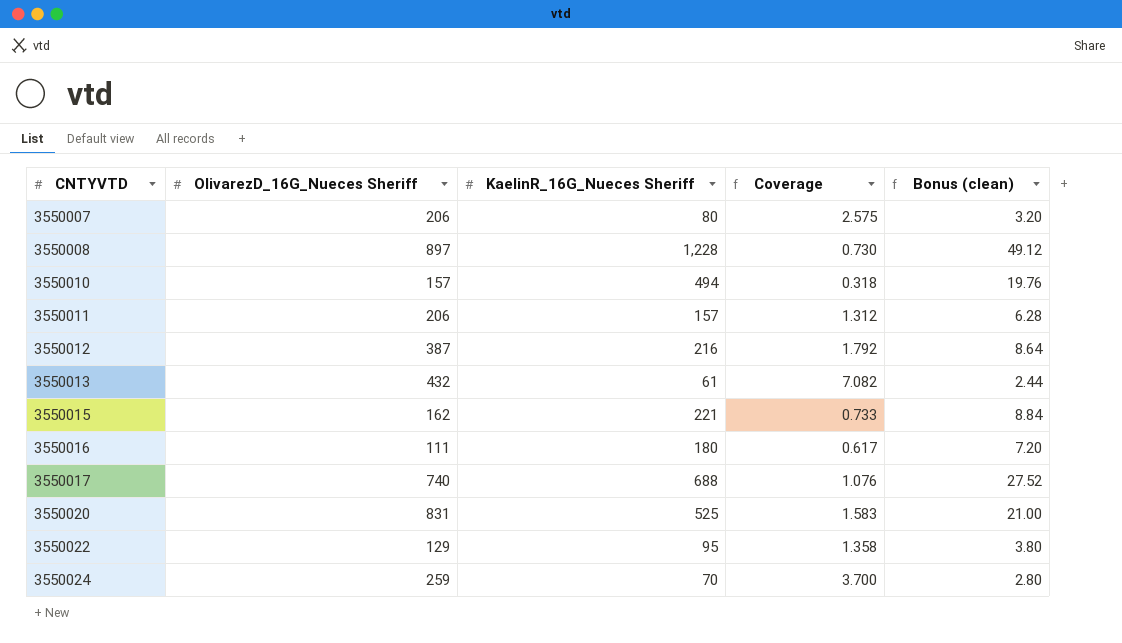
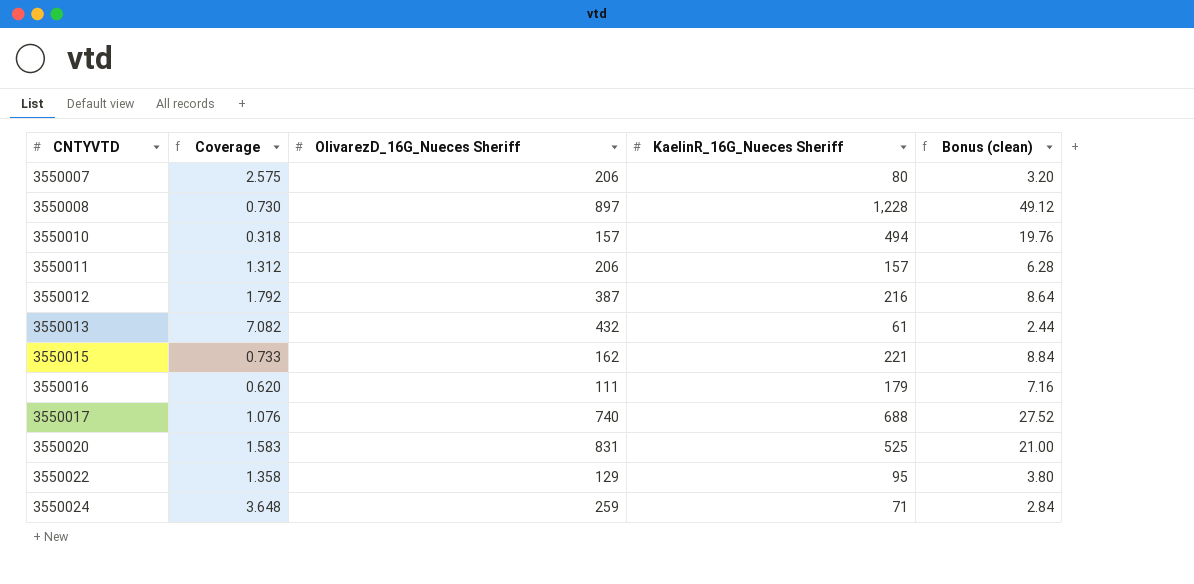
column Coverage | position: 4 -> 2
3550016 | Coverage: 0.617 -> 0.620
3550016 | KaelinR_16G_Nueces Sheriff: 180 -> 179
3550016 | Bonus (clean): 7.20 -> 7.16
3550024 | Coverage: 3.700 -> 3.648
3550024 | KaelinR_16G_Nueces Sheriff: 70 -> 71
3550024 | Bonus (clean): 2.80 -> 2.84

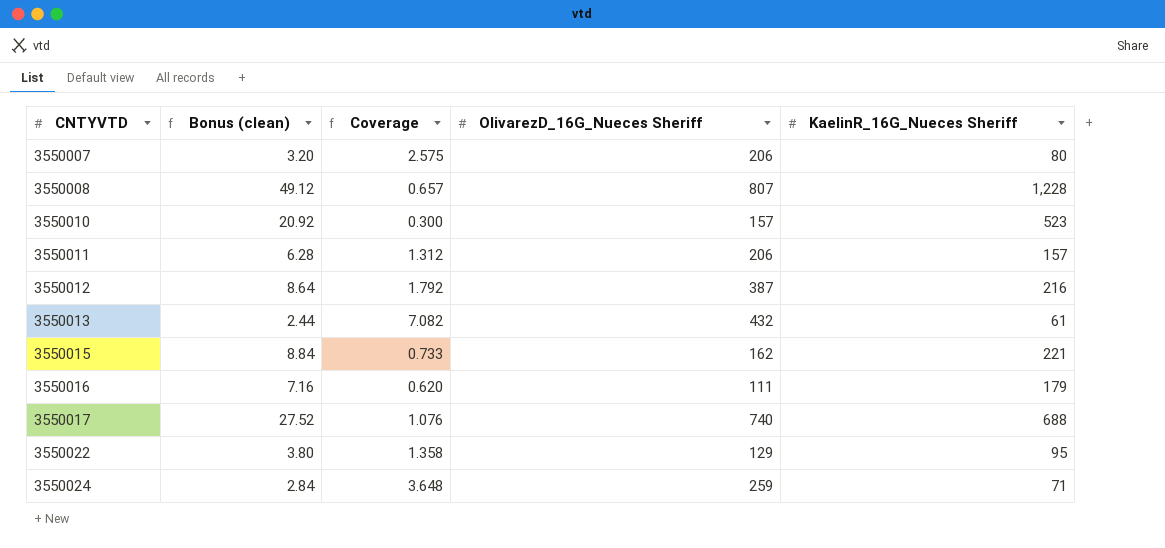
column Bonus (clean) | position: 5 -> 2
row 3550020: 1.583 | 831 | 525 | 21.00 -> none
3550008 | Coverage: 0.730 -> 0.657
3550008 | OlivarezD_16G_Nueces Sheriff: 897 -> 807
3550010 | Bonus (clean): 19.76 -> 20.92
3550010 | Coverage: 0.318 -> 0.300
3550010 | KaelinR_16G_Nueces Sheriff: 494 -> 523

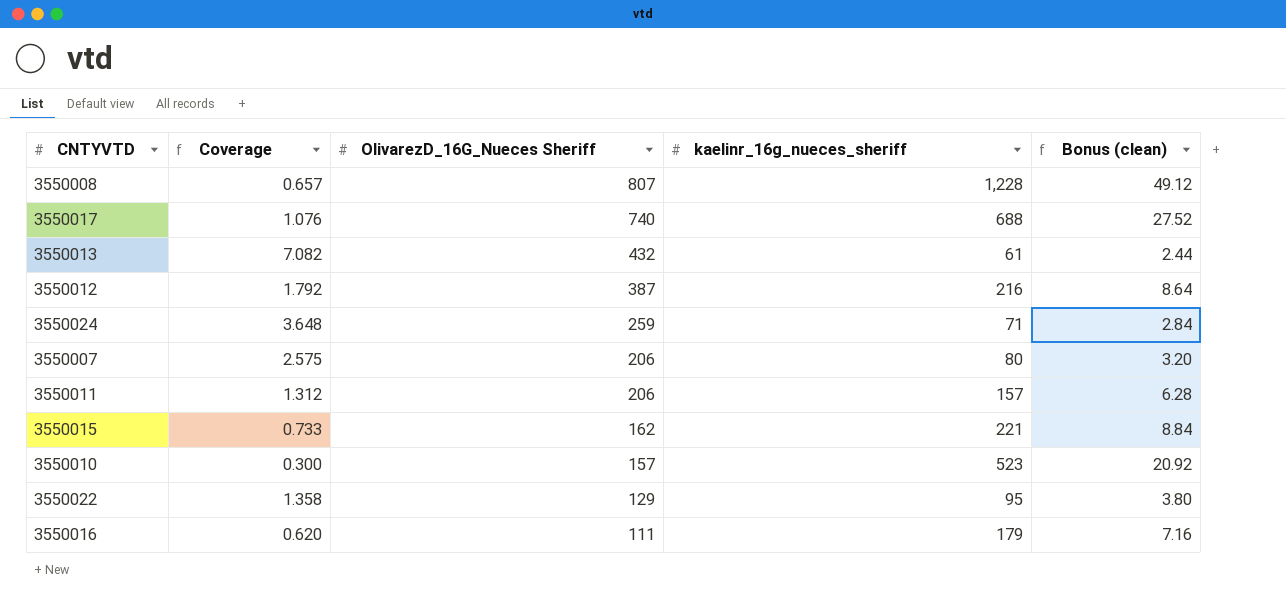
row order: CNTYVTD ascending -> OlivarezD_16G_Nueces Sheriff descending
column name: KaelinR_16G_Nueces Sheriff -> kaelinr_16g_nueces_sheriff
column Bonus (clean) | position: 2 -> 5

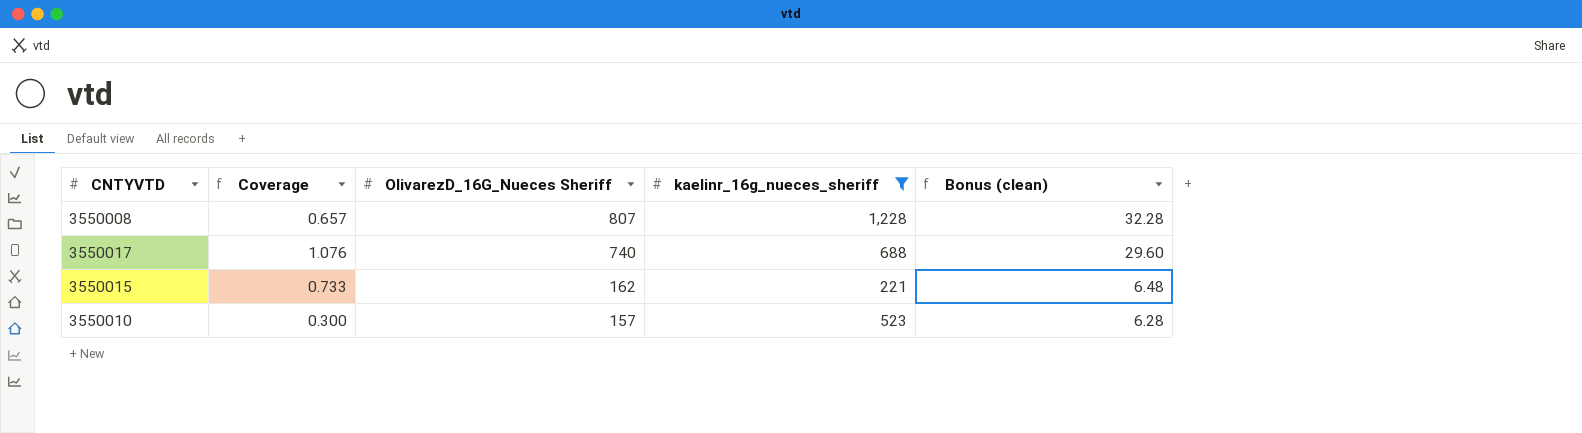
filter: none -> kaelinr_16g_nueces_sheriff >= 221
column Bonus (clean) | formula: [kaelinr_16g_nueces_sheriff] * 0.04 -> [OlivarezD_16G_Nueces Sheriff] * 0.04

